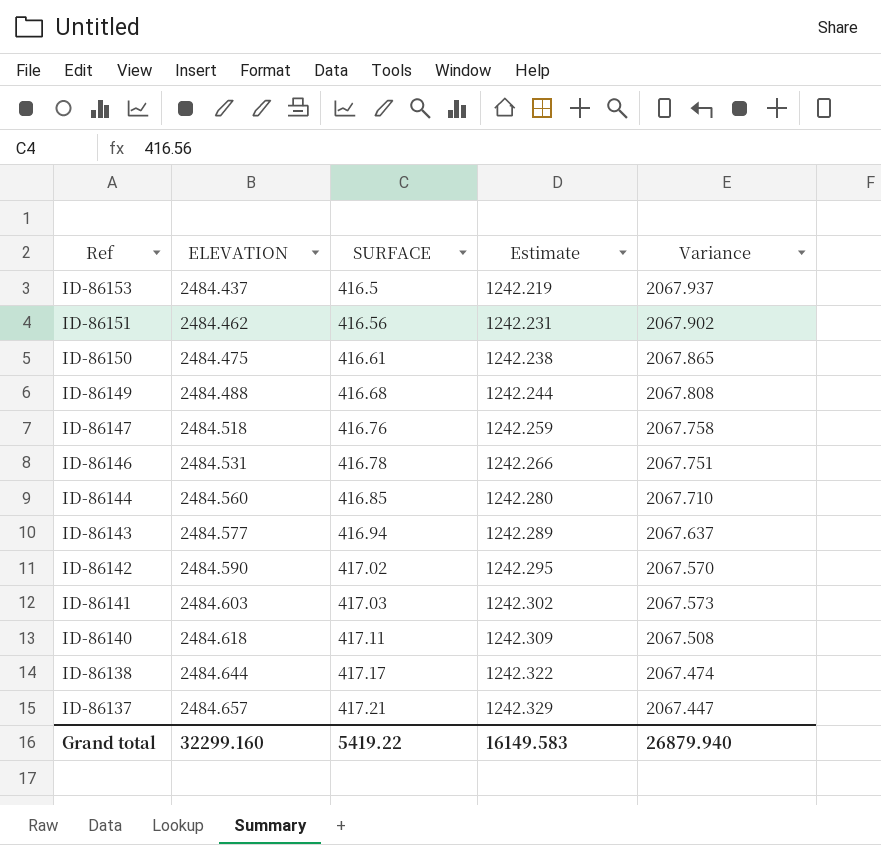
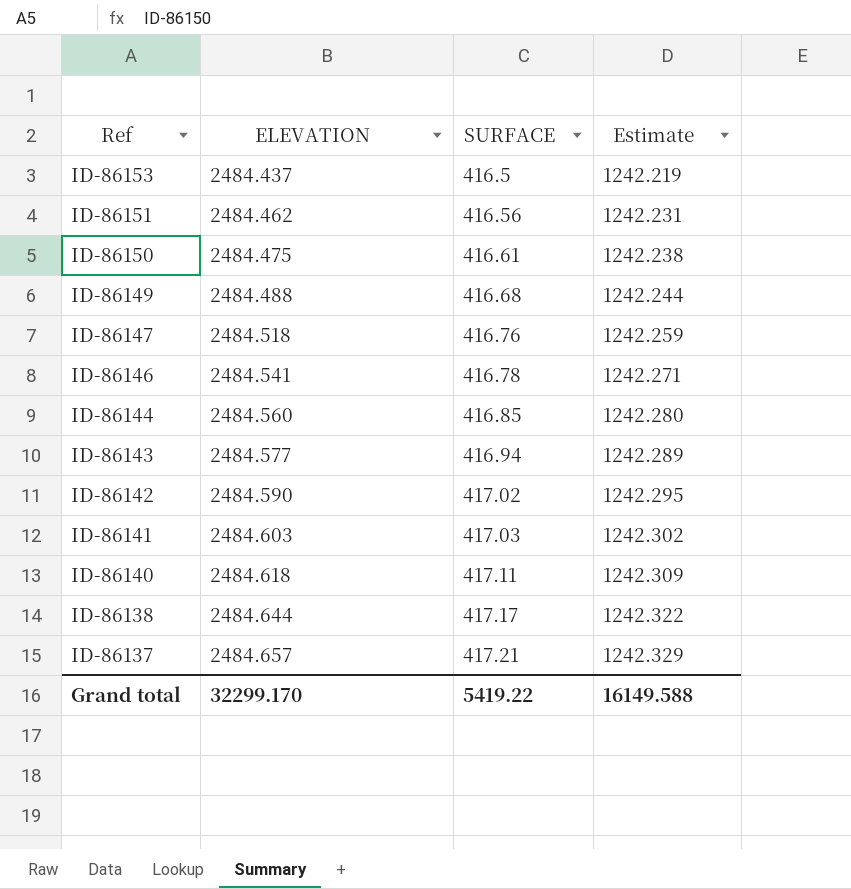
column Variance | formula: [ELEVATION] - [SURFACE] -> none
ID-86146 | ELEVATION: 2484.531 -> 2484.541
ID-86146 | Estimate: 1242.266 -> 1242.271
Grand total | ELEVATION: 32299.160 -> 32299.170
Grand total | Estimate: 16149.583 -> 16149.588

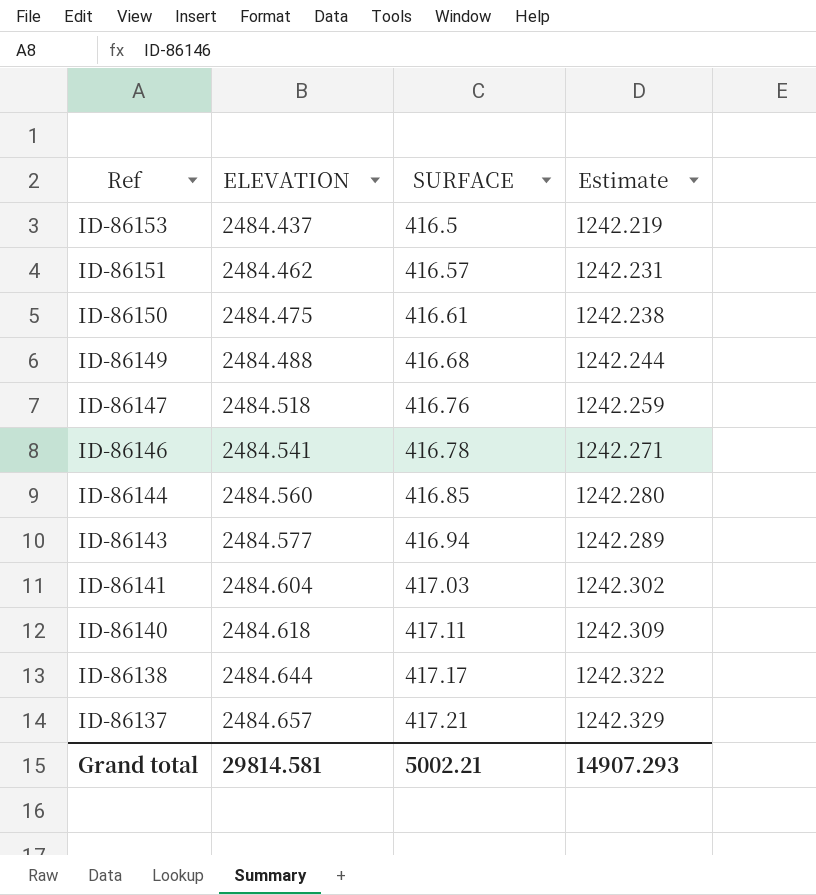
row ID-86142: 2484.590 | 417.02 | 1242.295 -> none
ID-86151 | SURFACE: 416.56 -> 416.57
ID-86141 | ELEVATION: 2484.603 -> 2484.604
Grand total | ELEVATION: 32299.170 -> 29814.581
Grand total | SURFACE: 5419.22 -> 5002.21
Grand total | Estimate: 16149.588 -> 14907.293

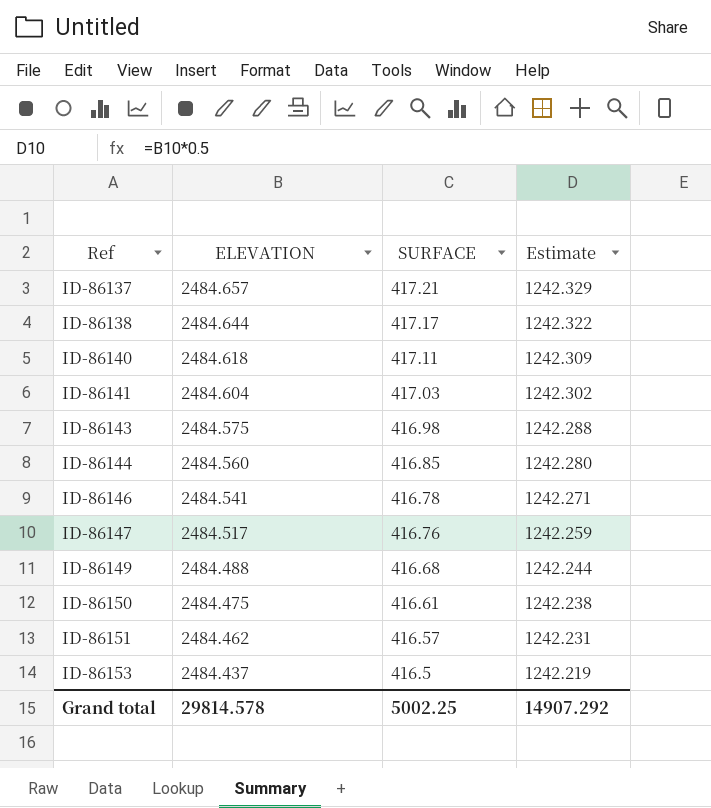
row order: Ref descending -> Ref ascending
ID-86143 | ELEVATION: 2484.577 -> 2484.575
ID-86143 | SURFACE: 416.94 -> 416.98
ID-86143 | Estimate: 1242.289 -> 1242.288
ID-86147 | ELEVATION: 2484.518 -> 2484.517
Grand total | ELEVATION: 29814.581 -> 29814.578
Grand total | SURFACE: 5002.21 -> 5002.25
Grand total | Estimate: 14907.293 -> 14907.292

